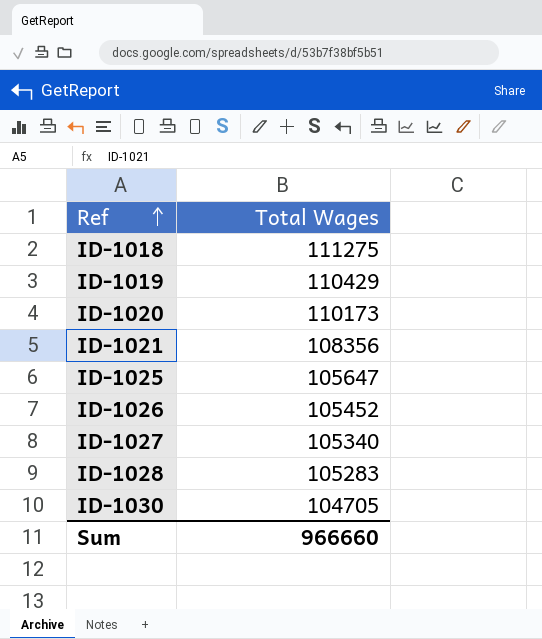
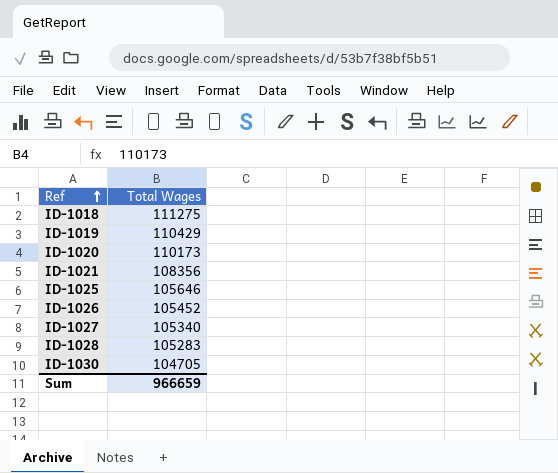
ID-1025 | Total Wages: 105647 -> 105646
Sum | Total Wages: 966660 -> 966659

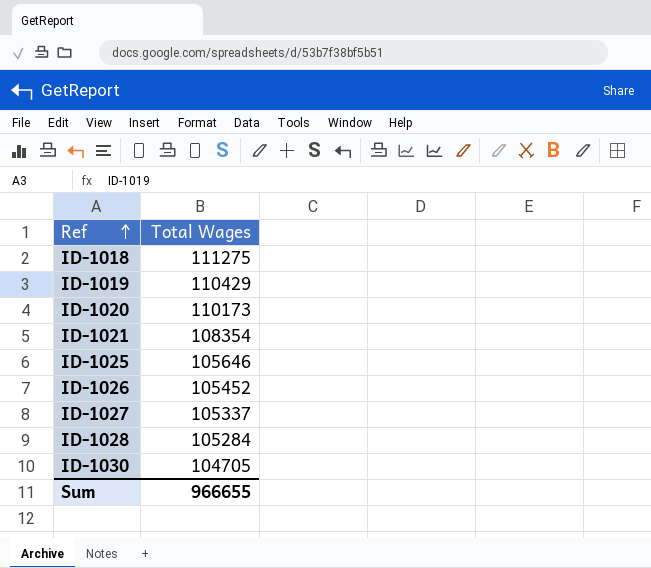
ID-1021 | Total Wages: 108356 -> 108354
ID-1027 | Total Wages: 105340 -> 105337
ID-1028 | Total Wages: 105283 -> 105284
Sum | Total Wages: 966659 -> 966655

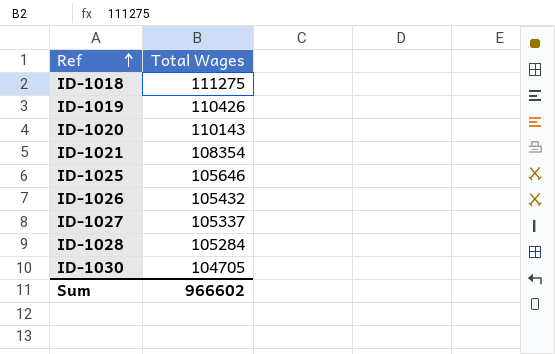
ID-1019 | Total Wages: 110429 -> 110426
ID-1020 | Total Wages: 110173 -> 110143
ID-1026 | Total Wages: 105452 -> 105432
Sum | Total Wages: 966655 -> 966602

